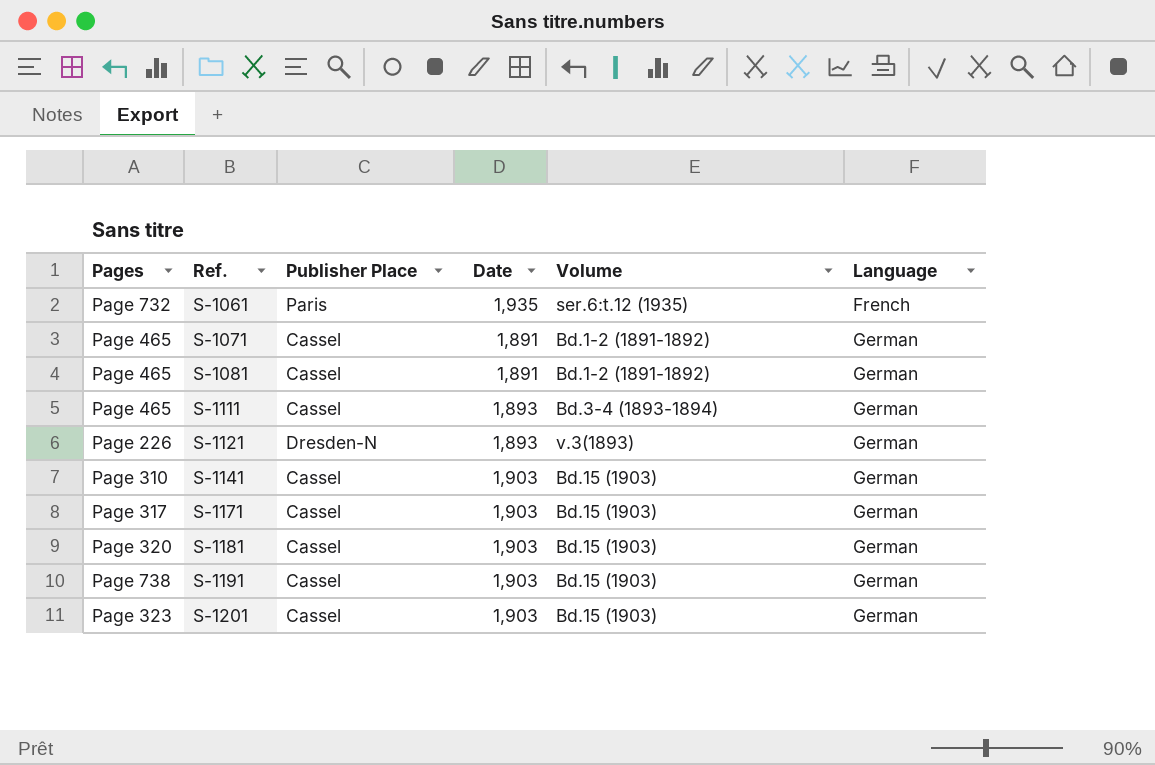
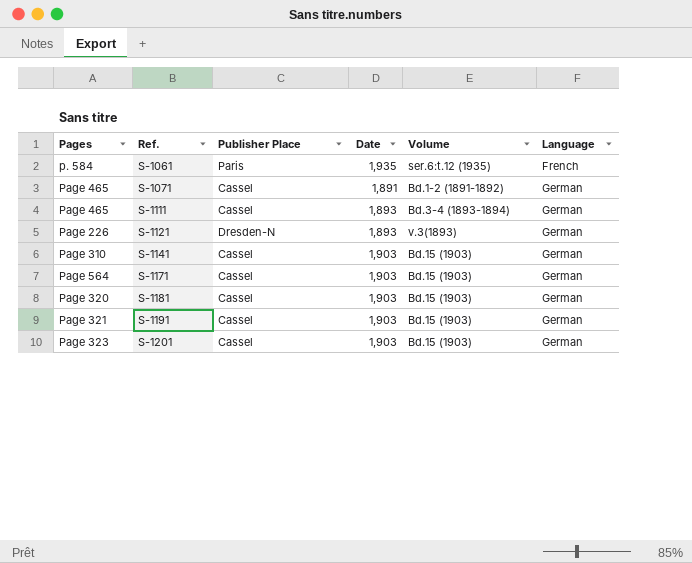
row S-1081: Page 465 | Cassel | 1,891 | Bd.1-2 (1891-1892) | German -> none
S-1061 | Pages: Page 732 -> p. 584
S-1171 | Pages: Page 317 -> Page 564
S-1191 | Pages: Page 738 -> Page 321

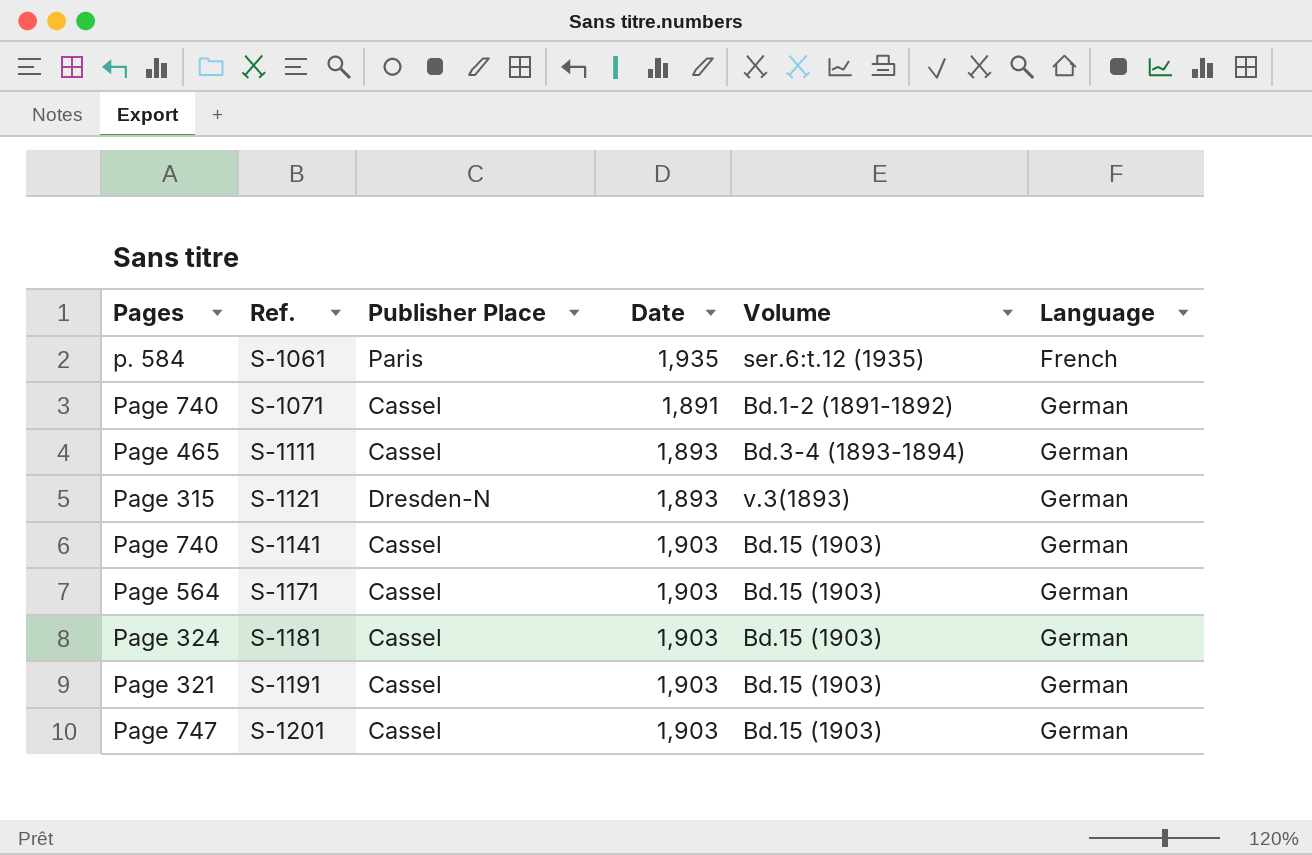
S-1071 | Pages: Page 465 -> Page 740
S-1121 | Pages: Page 226 -> Page 315
S-1141 | Pages: Page 310 -> Page 740
S-1181 | Pages: Page 320 -> Page 324
S-1201 | Pages: Page 323 -> Page 747

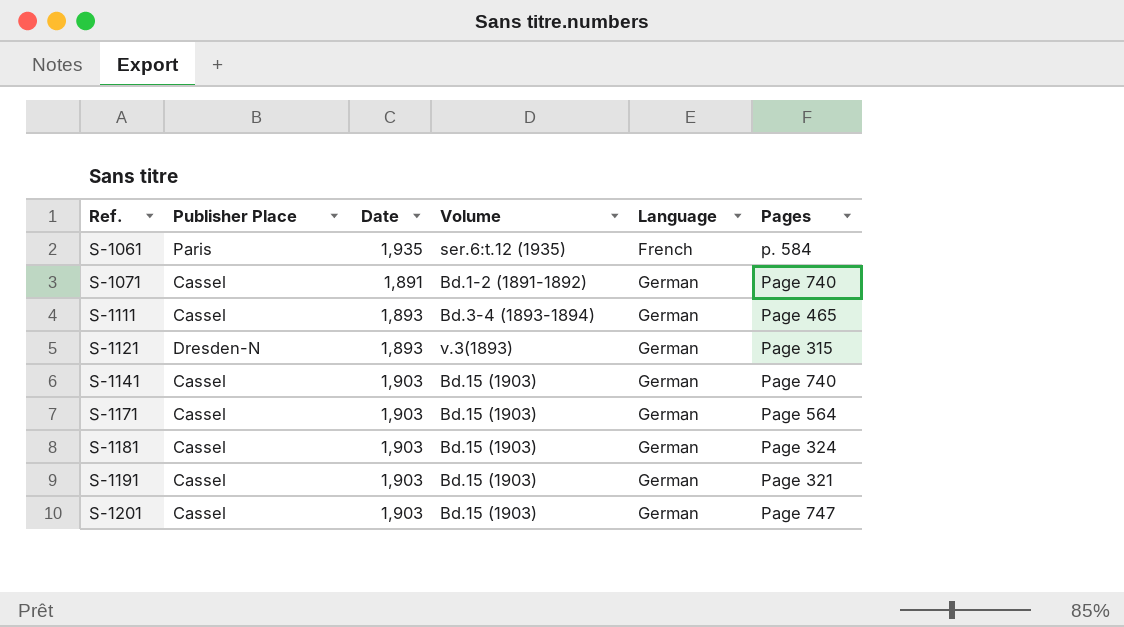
column Pages | position: 1 -> 6

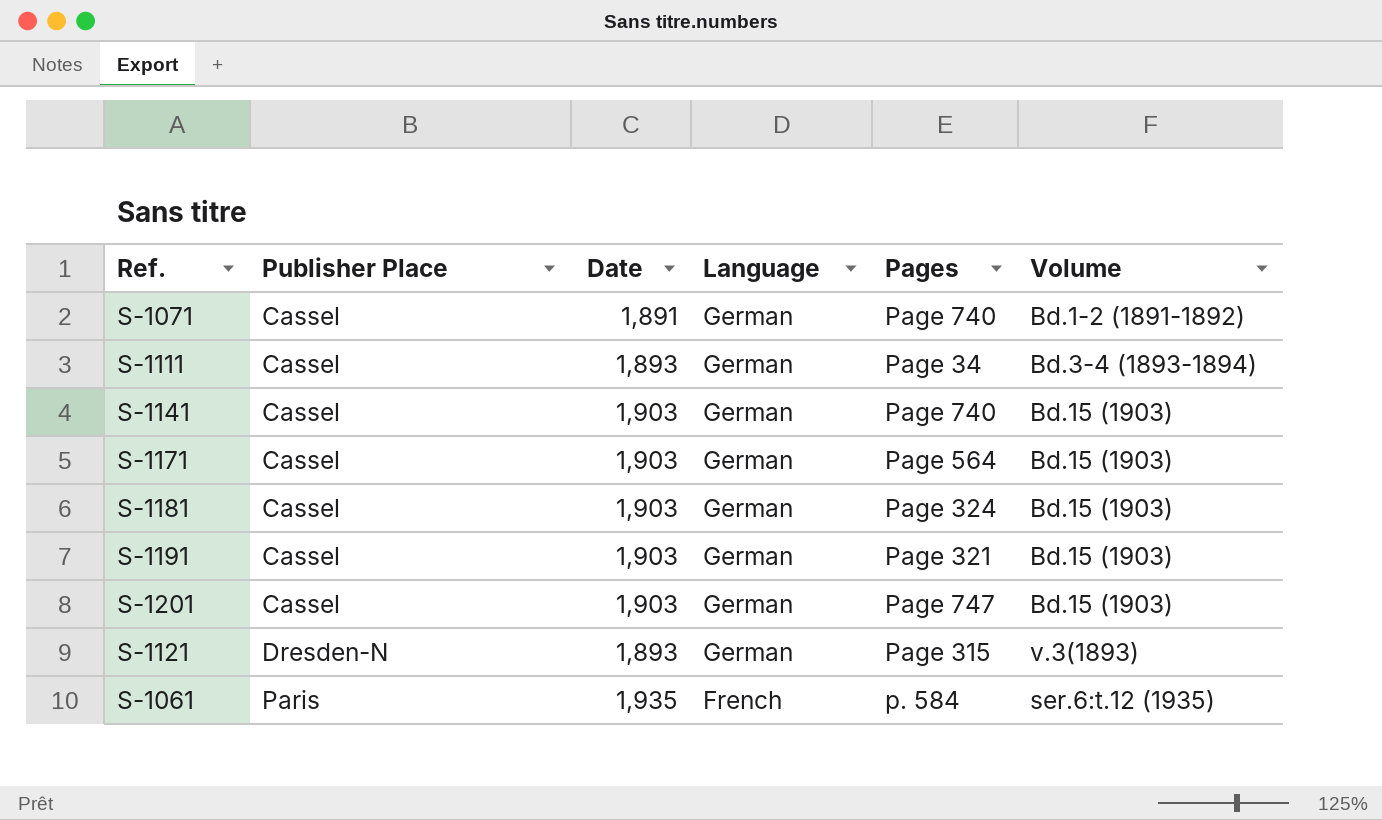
row order: Ref. ascending -> Publisher Place ascending
column Volume | position: 4 -> 6
S-1111 | Pages: Page 465 -> Page 34

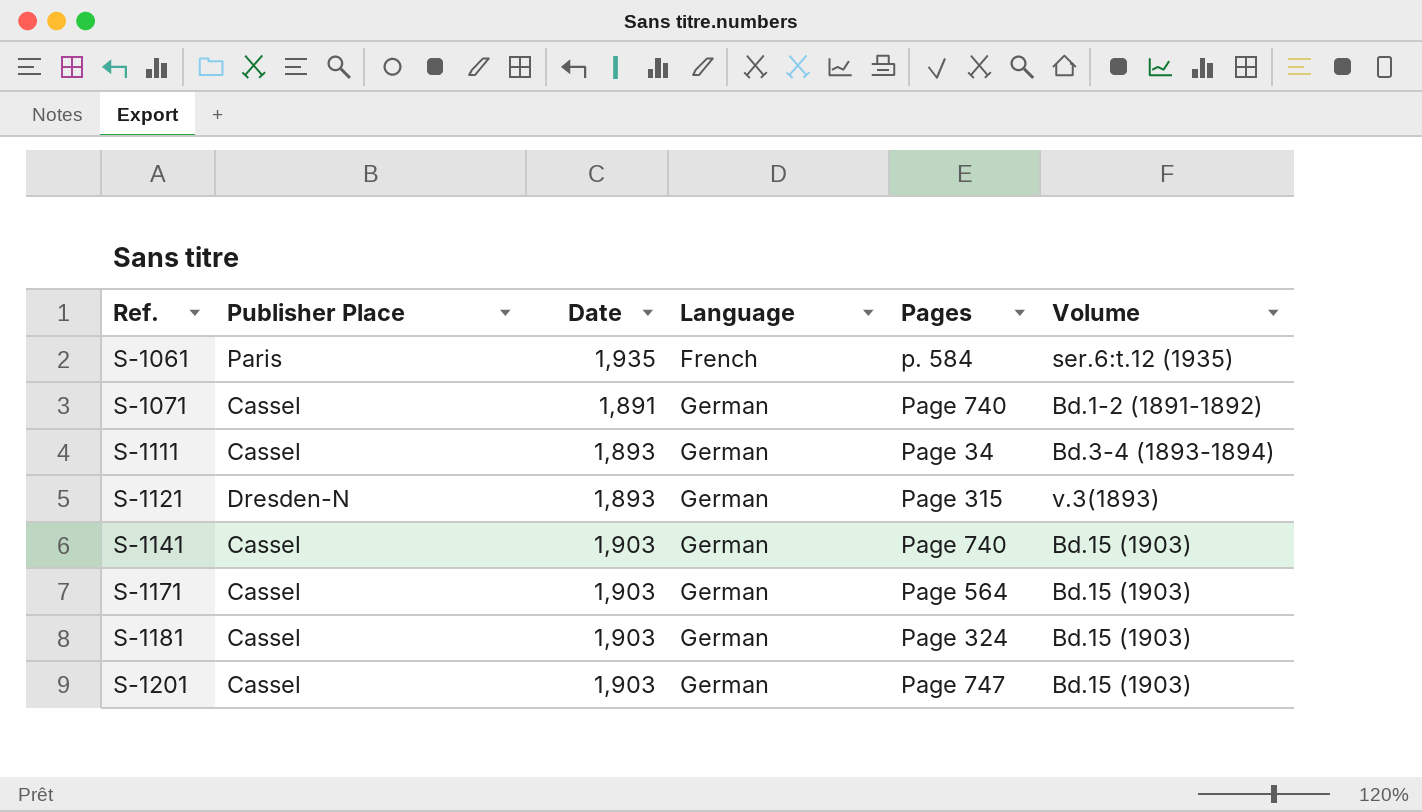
row order: Publisher Place ascending -> Ref. ascending
row S-1191: Cassel | 1,903 | German | Page 321 | Bd.15 (1903) -> none

